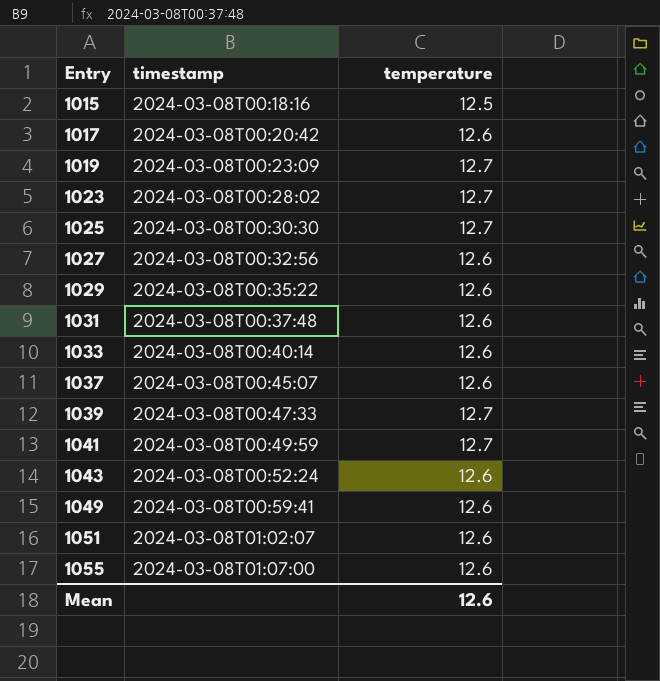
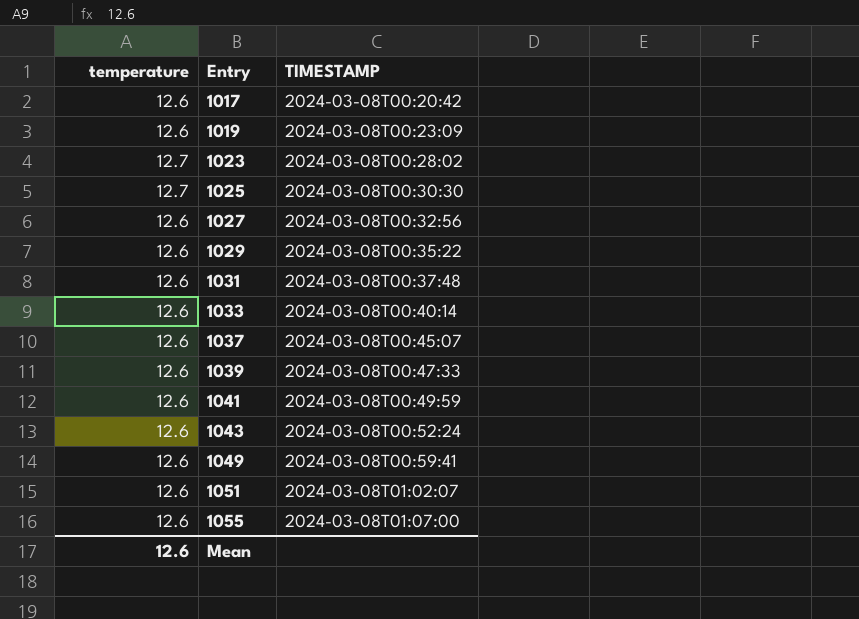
column temperature | position: 3 -> 1
column name: timestamp -> TIMESTAMP
row 1015: 2024-03-08T00:18:16 | 12.5 -> none
1019 | temperature: 12.7 -> 12.6
1039 | temperature: 12.7 -> 12.6
1041 | temperature: 12.7 -> 12.6

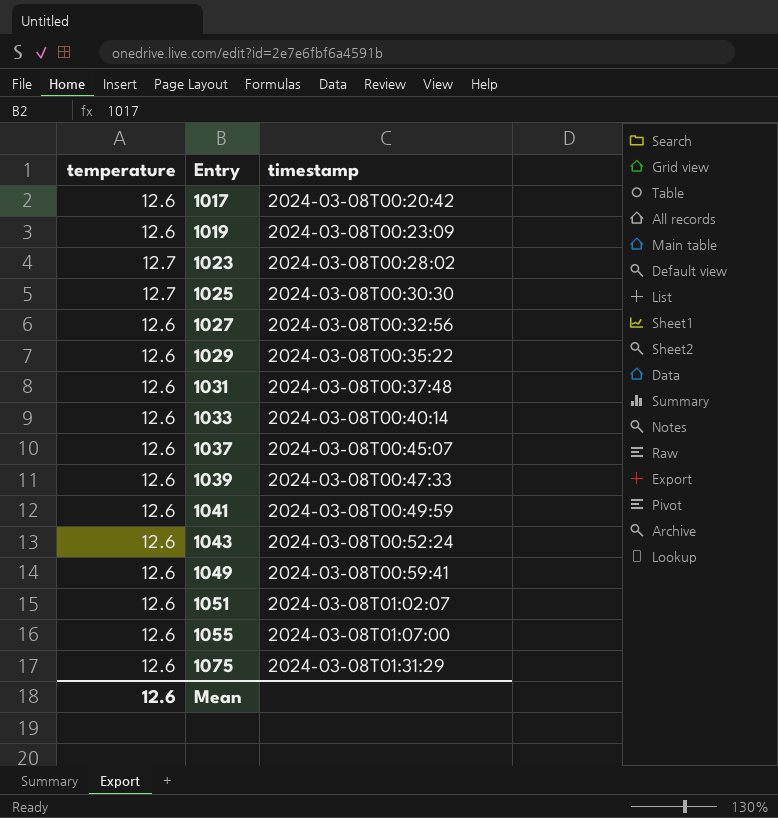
column name: TIMESTAMP -> timestamp
row 1075: none -> 12.6 | 2024-03-08T01:31:29

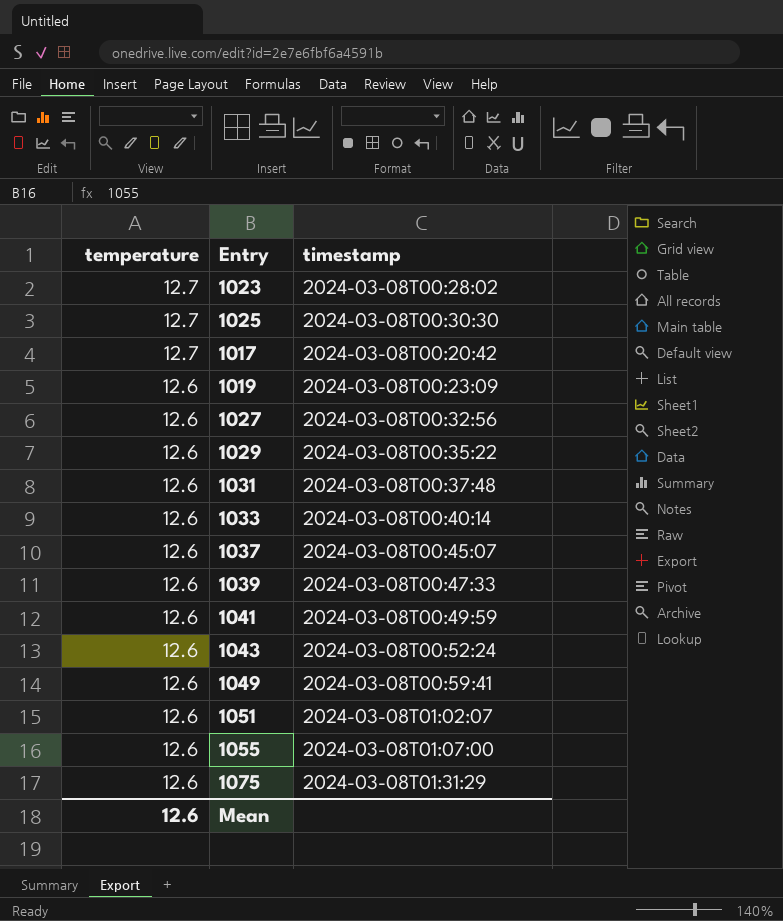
row order: Entry ascending -> temperature descending
1017 | temperature: 12.6 -> 12.7

